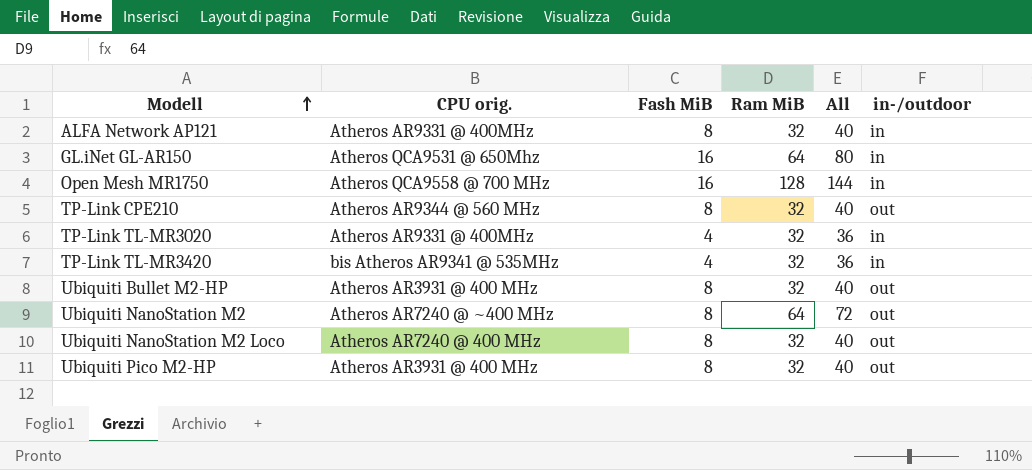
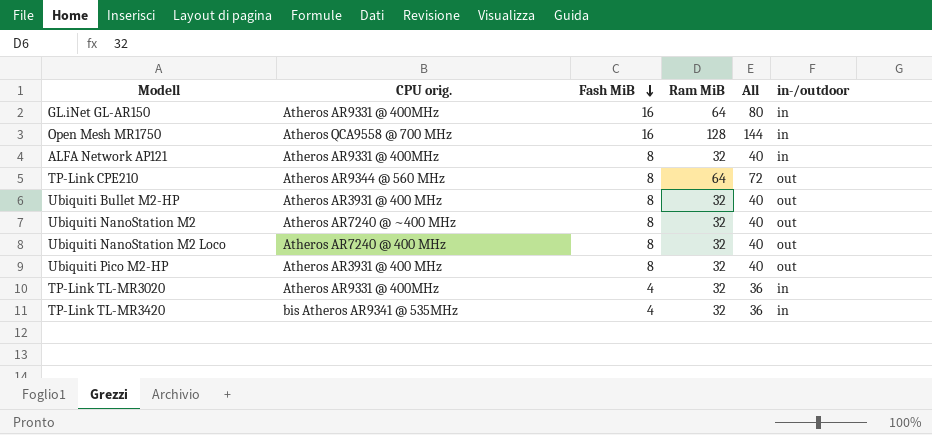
row order: Modell ascending -> Fash MiB descending
GL.iNet GL-AR150 | CPU orig.: Atheros QCA9531 @ 650Mhz -> Atheros AR9331 @ 400MHz
TP-Link CPE210 | Ram MiB: 32 -> 64
TP-Link CPE210 | All: 40 -> 72
Ubiquiti NanoStation M2 | Ram MiB: 64 -> 32
Ubiquiti NanoStation M2 | All: 72 -> 40

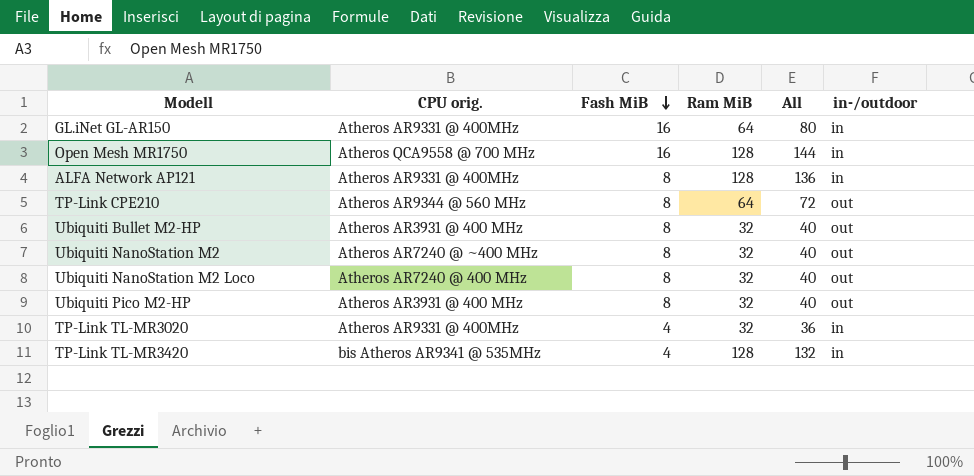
ALFA Network AP121 | Ram MiB: 32 -> 128
ALFA Network AP121 | All: 40 -> 136
TP-Link TL-MR3420 | Ram MiB: 32 -> 128
TP-Link TL-MR3420 | All: 36 -> 132

